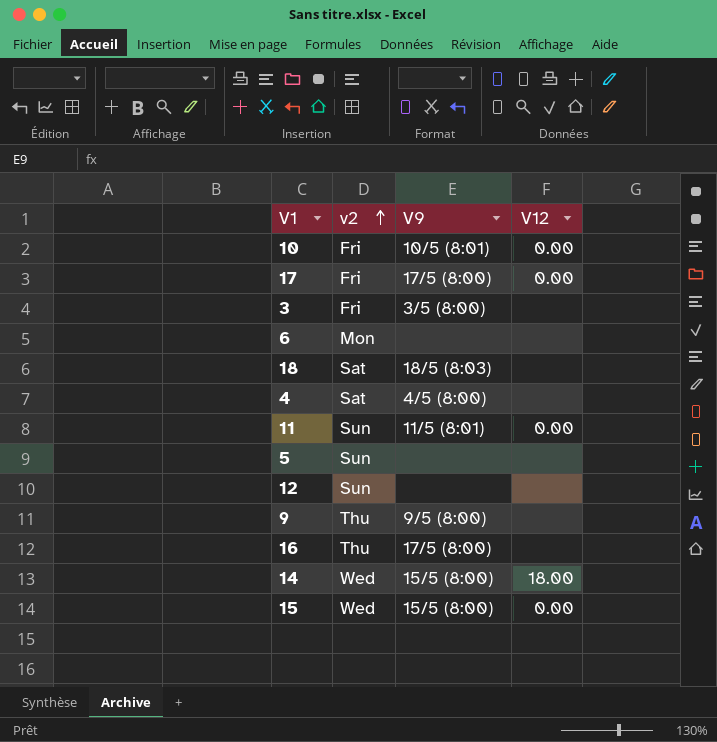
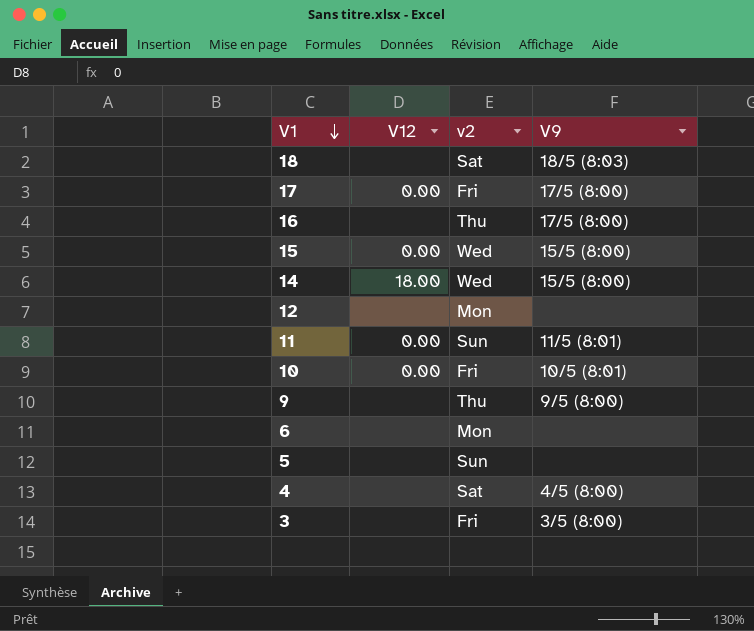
row order: v2 ascending -> V1 descending
column V12 | position: 4 -> 2
12 | v2: Sun -> Mon

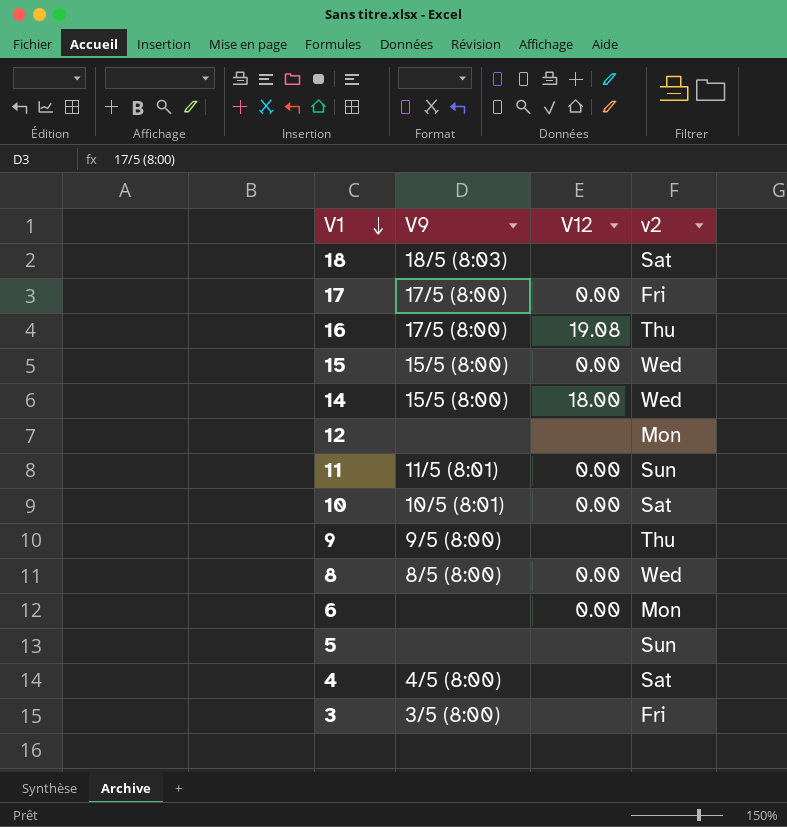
column V9 | position: 4 -> 2
16 | V12: none -> 19.08
10 | v2: Fri -> Sat
row 8: none -> 8/5 (8:00) | 0.00 | Wed
6 | V12: none -> 0.00

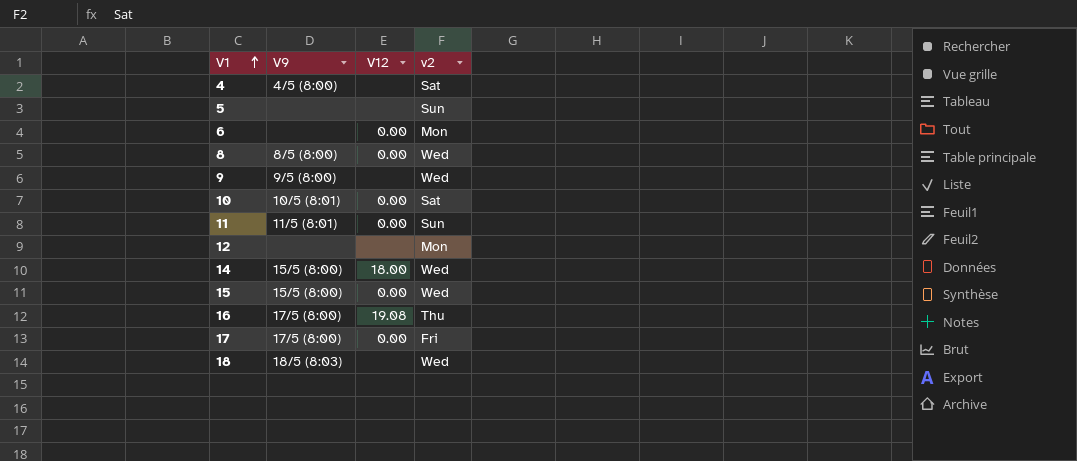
row order: V1 descending -> V1 ascending
row 3: 3/5 (8:00) | none | Fri -> none
9 | v2: Thu -> Wed
18 | v2: Sat -> Wed

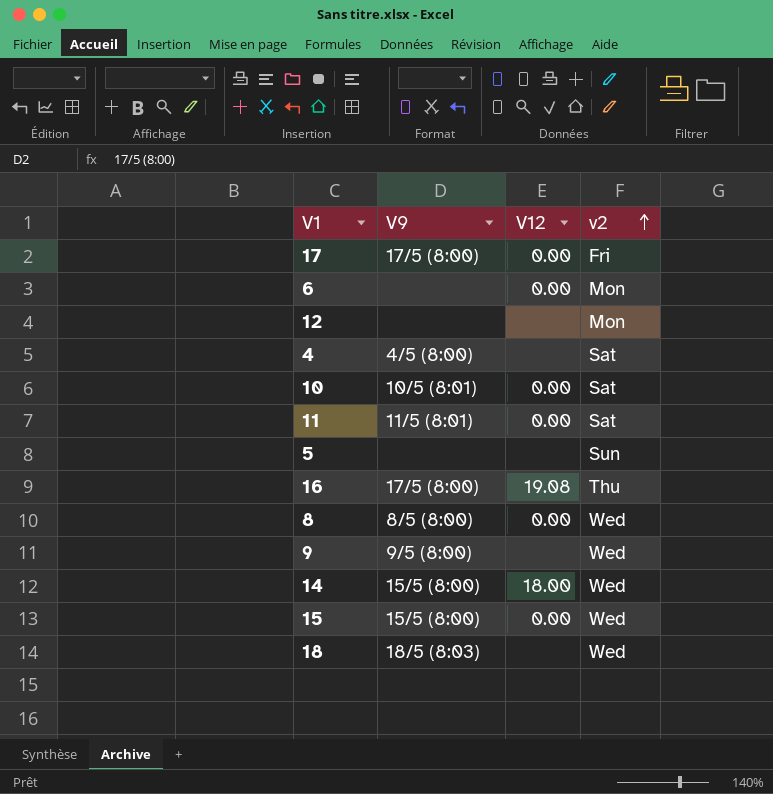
row order: V1 ascending -> v2 ascending
11 | v2: Sun -> Sat

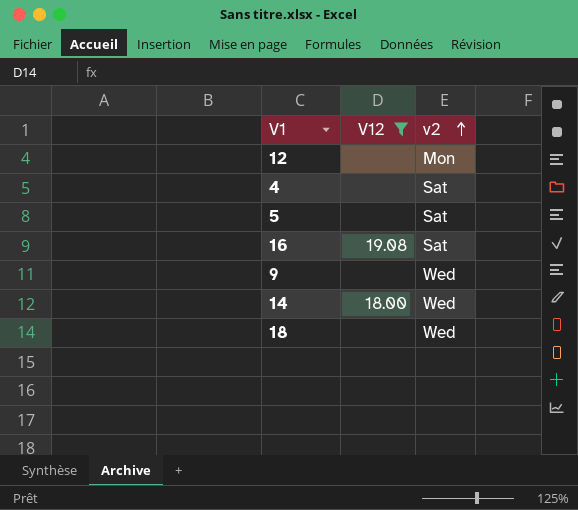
filter: none -> V12 != 0.00
column V9 | position: 2 -> none
5 | v2: Sun -> Sat
16 | v2: Thu -> Sat

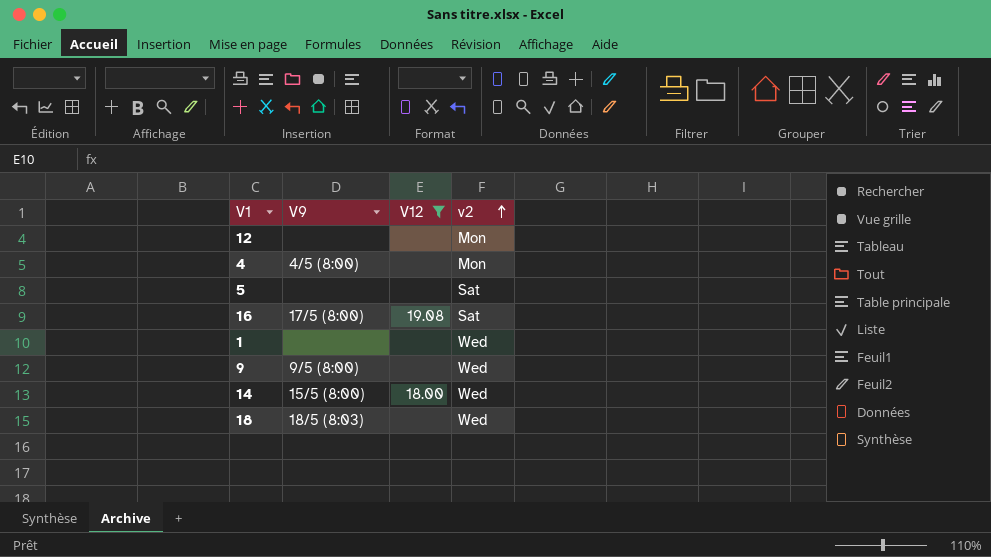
column V9 | position: none -> 2
4 | v2: Sat -> Mon
row 1: none -> none | none | Wed

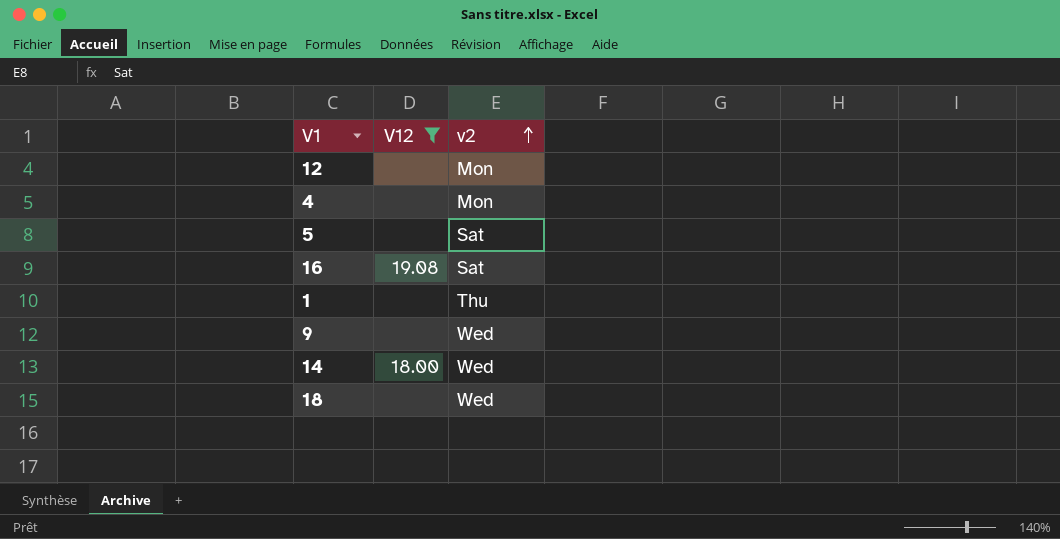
column V9 | position: 2 -> none
1 | v2: Wed -> Thu

